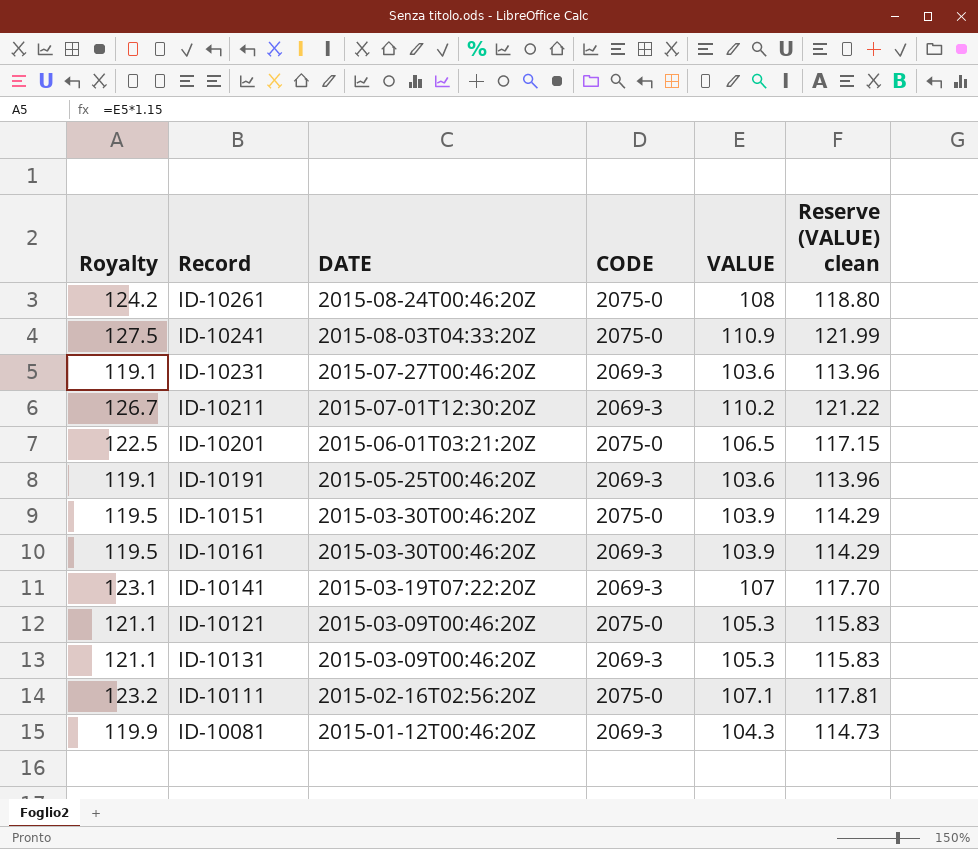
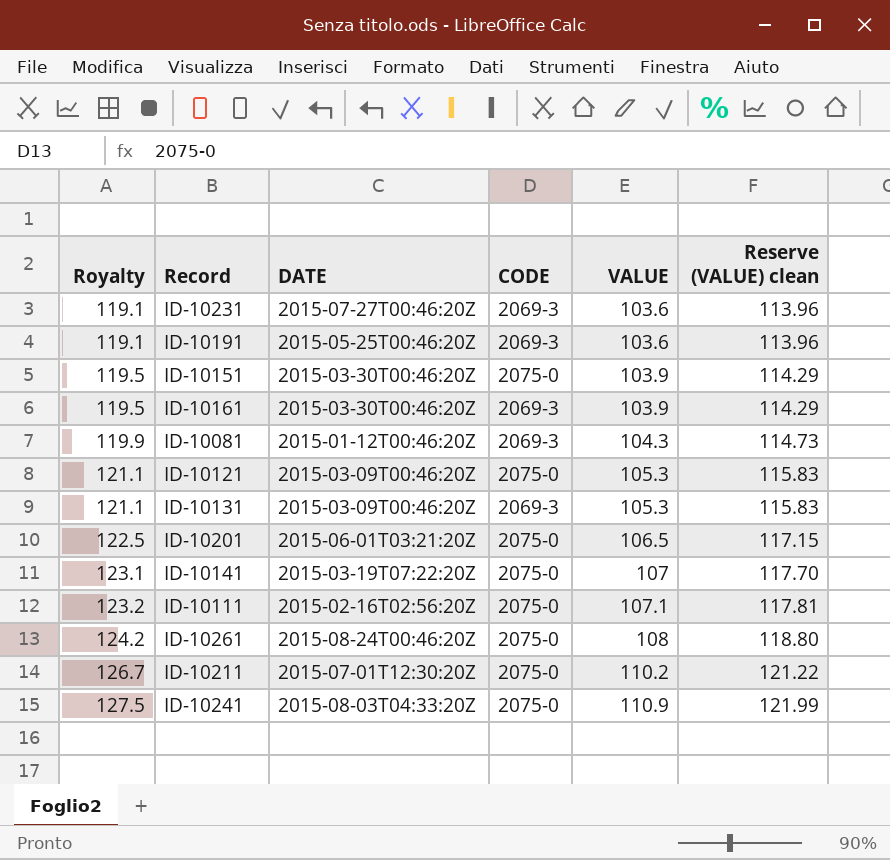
row order: DATE descending -> Royalty ascending
ID-10141 | CODE: 2069-3 -> 2075-0
ID-10211 | CODE: 2069-3 -> 2075-0

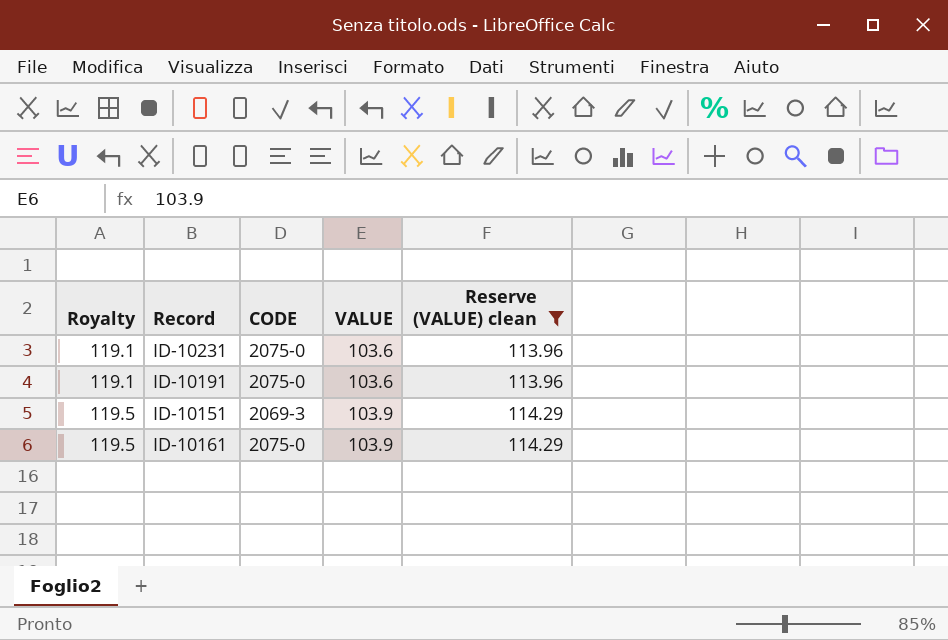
filter: none -> Reserve (VALUE) clean <= 114.29
column DATE | position: 3 -> none
ID-10231 | CODE: 2069-3 -> 2075-0
ID-10191 | CODE: 2069-3 -> 2075-0
ID-10151 | CODE: 2075-0 -> 2069-3
ID-10161 | CODE: 2069-3 -> 2075-0

